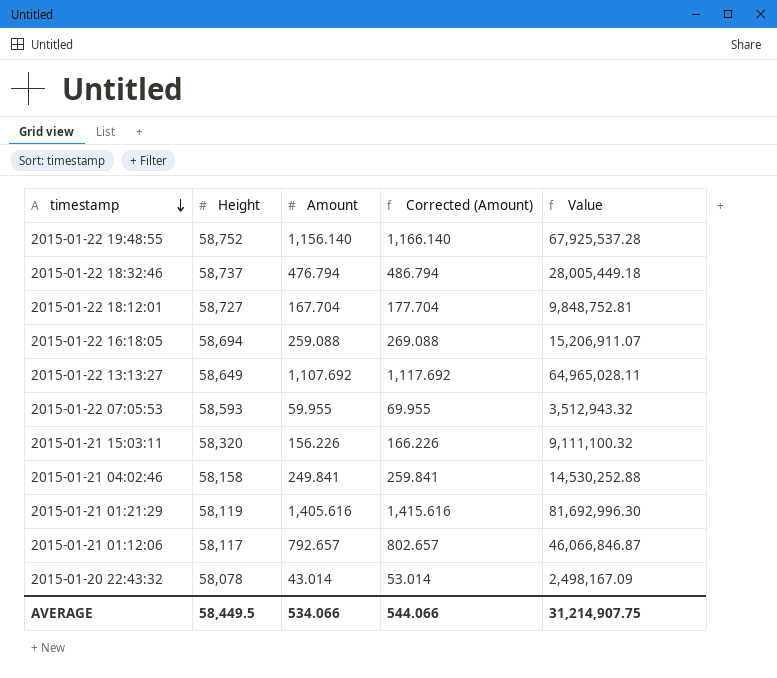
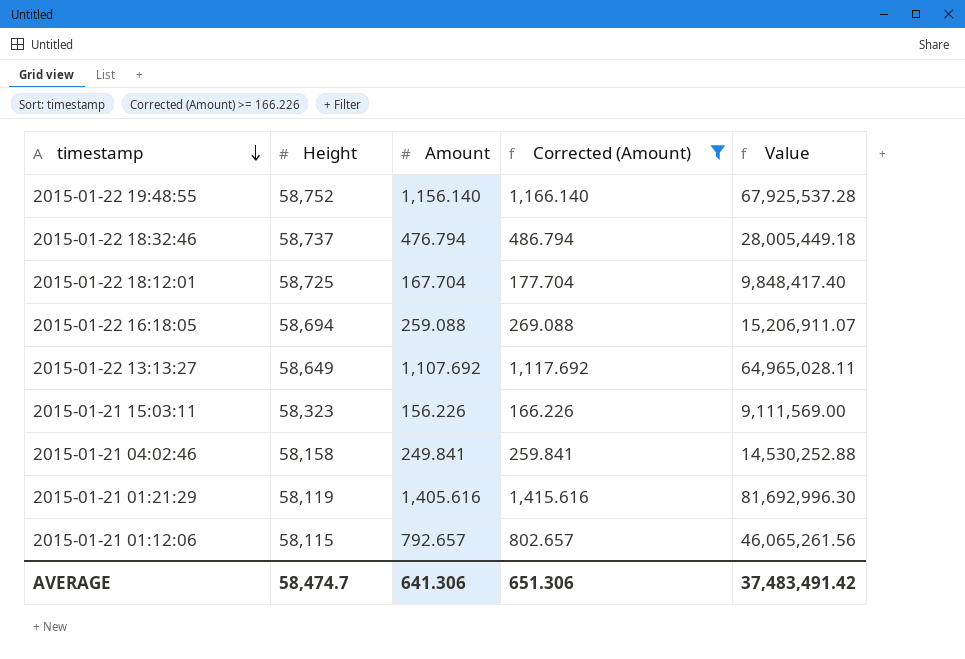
filter: none -> Corrected (Amount) >= 166.226
2015-01-22 18:12:01 | Height: 58,727 -> 58,725
2015-01-22 18:12:01 | Value: 9,848,752.81 -> 9,848,417.40
2015-01-21 15:03:11 | Height: 58,320 -> 58,323
2015-01-21 15:03:11 | Value: 9,111,100.32 -> 9,111,569.00
2015-01-21 01:12:06 | Height: 58,117 -> 58,115
2015-01-21 01:12:06 | Value: 46,066,846.87 -> 46,065,261.56
AVERAGE | Height: 58,449.5 -> 58,474.7
AVERAGE | Amount: 534.066 -> 641.306
AVERAGE | Corrected (Amount): 544.066 -> 651.306
AVERAGE | Value: 31,214,907.75 -> 37,483,491.42

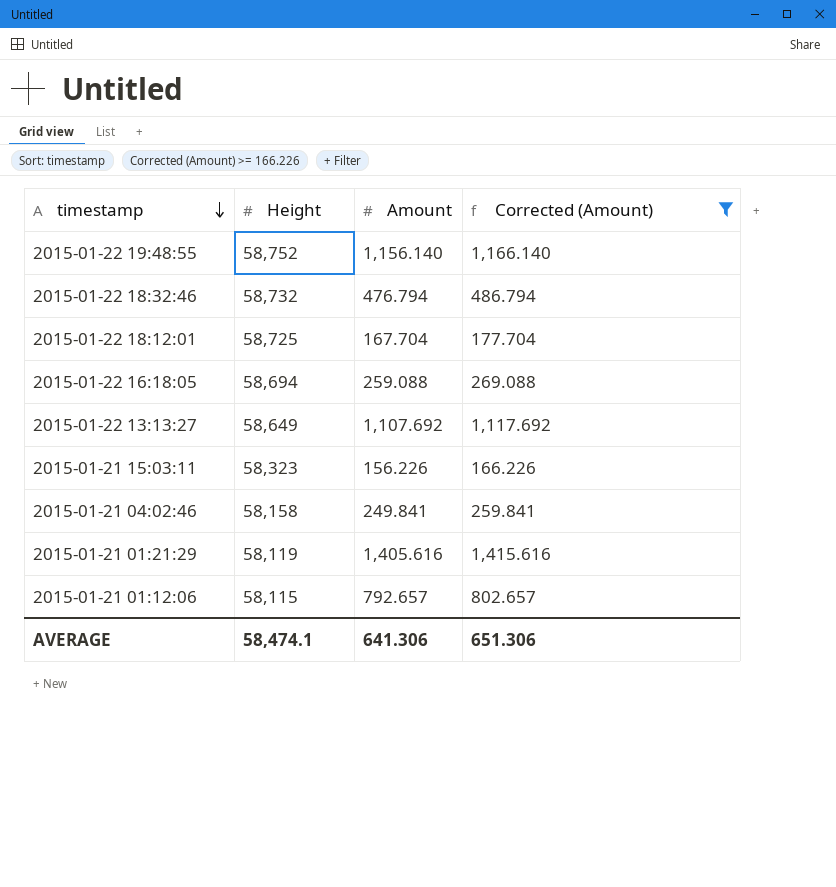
column Value | formula: [Height] * [Amount] -> none
2015-01-22 18:32:46 | Height: 58,737 -> 58,732
AVERAGE | Height: 58,474.7 -> 58,474.1

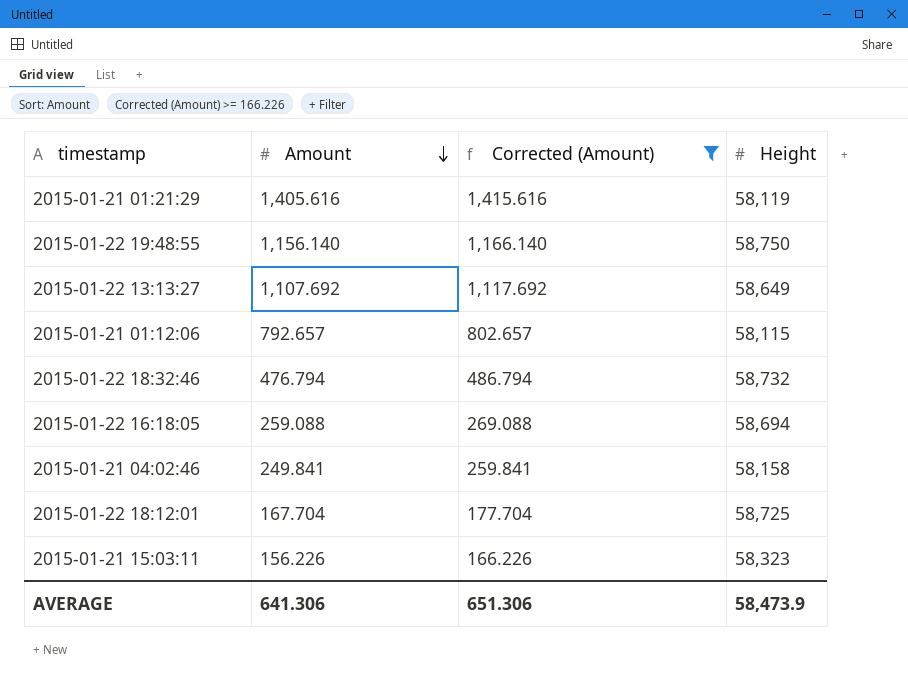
row order: timestamp descending -> Amount descending
column Height | position: 2 -> 4
2015-01-22 19:48:55 | Height: 58,752 -> 58,750
AVERAGE | Height: 58,474.1 -> 58,473.9

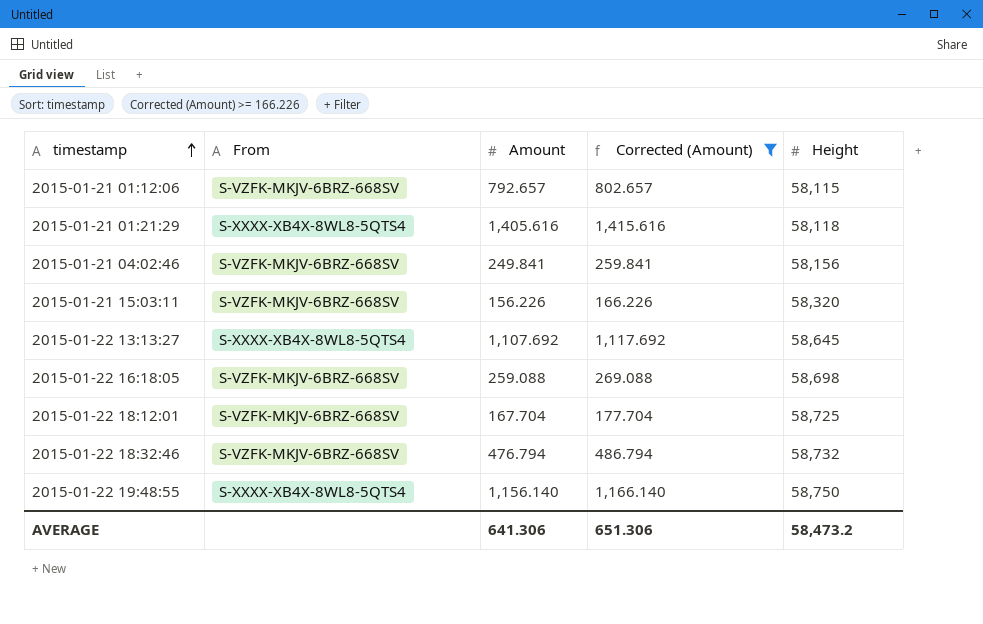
row order: Amount descending -> timestamp ascending
column From | position: none -> 2
2015-01-21 01:21:29 | Height: 58,119 -> 58,118
2015-01-21 04:02:46 | Height: 58,158 -> 58,156
2015-01-21 15:03:11 | Height: 58,323 -> 58,320
2015-01-22 13:13:27 | Height: 58,649 -> 58,645
2015-01-22 16:18:05 | Height: 58,694 -> 58,698
AVERAGE | Height: 58,473.9 -> 58,473.2

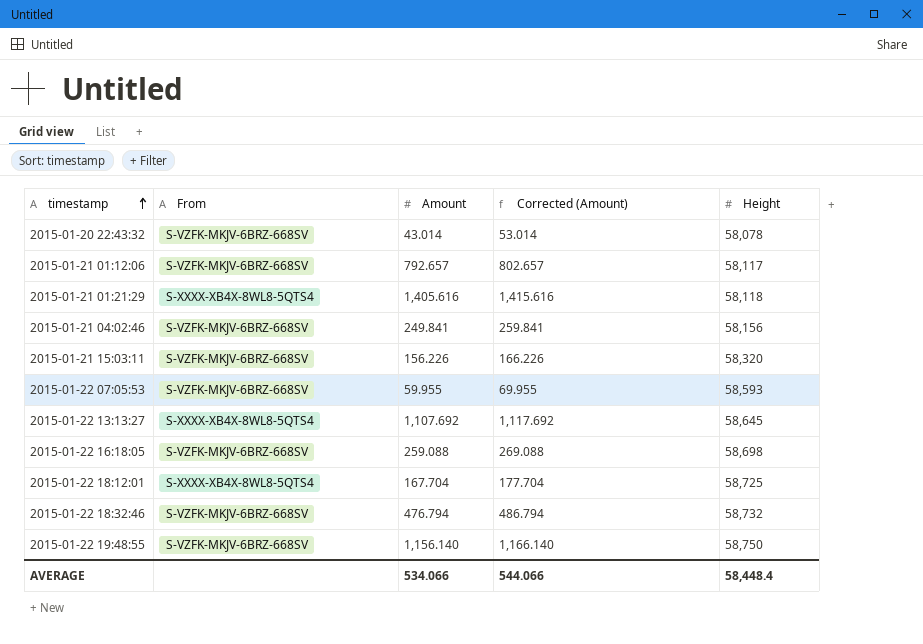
filter: Corrected (Amount) >= 166.226 -> none
2015-01-21 01:12:06 | Height: 58,115 -> 58,117
2015-01-22 18:12:01 | From: S-VZFK-MKJV-6BRZ-668SV -> S-XXXX-XB4X-8WL8-5QTS4
2015-01-22 19:48:55 | From: S-XXXX-XB4X-8WL8-5QTS4 -> S-VZFK-MKJV-6BRZ-668SV
AVERAGE | Amount: 641.306 -> 534.066
AVERAGE | Corrected (Amount): 651.306 -> 544.066
AVERAGE | Height: 58,473.2 -> 58,448.4

